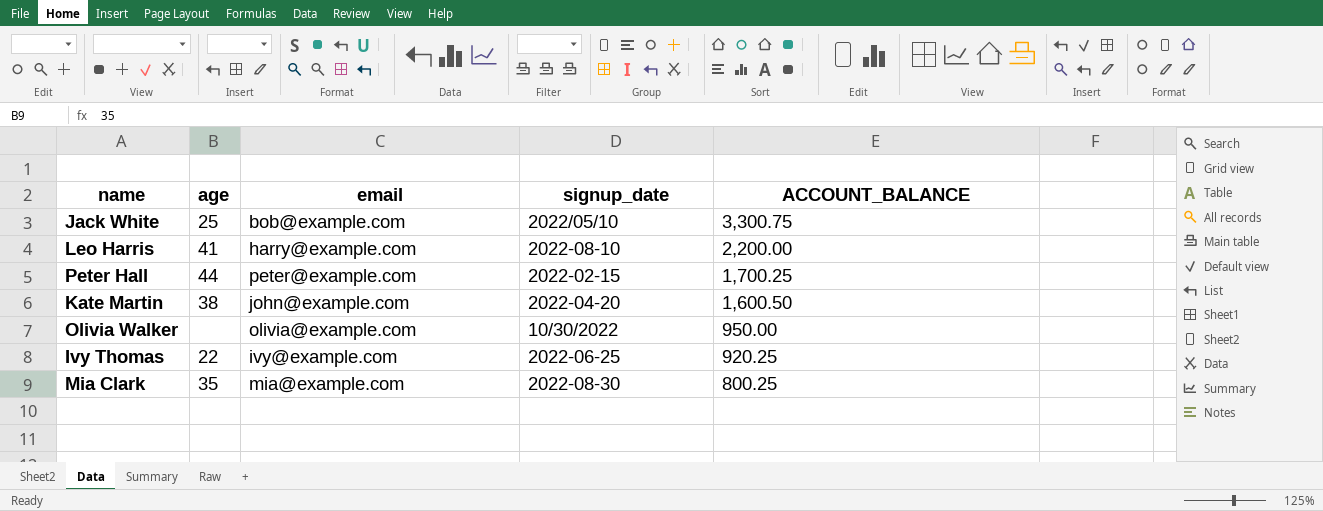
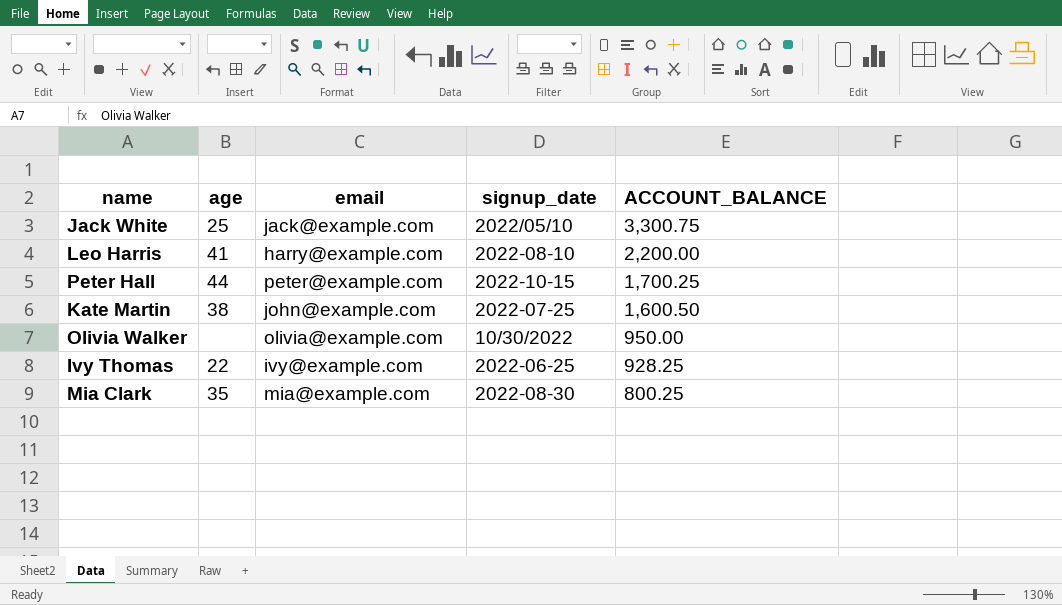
Jack White | email: bob@example.com -> jack@example.com
Peter Hall | signup_date: 2022-02-15 -> 2022-10-15
Kate Martin | signup_date: 2022-04-20 -> 2022-07-25
Ivy Thomas | ACCOUNT_BALANCE: 920.25 -> 928.25

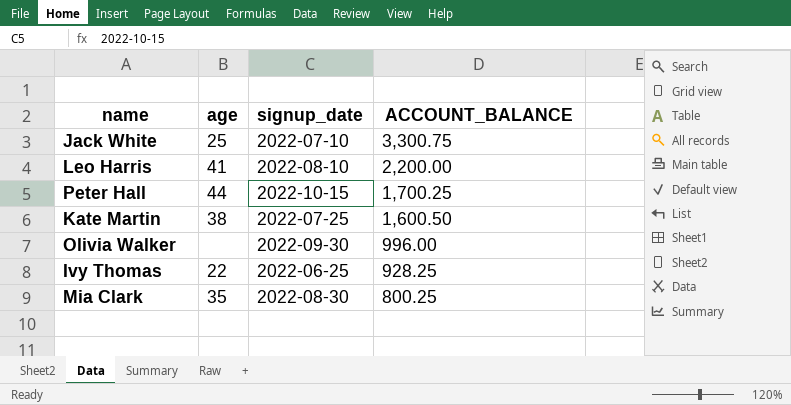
column email | position: 3 -> none
Jack White | signup_date: 2022/05/10 -> 2022-07-10
Olivia Walker | signup_date: 10/30/2022 -> 2022-09-30
Olivia Walker | ACCOUNT_BALANCE: 950.00 -> 996.00

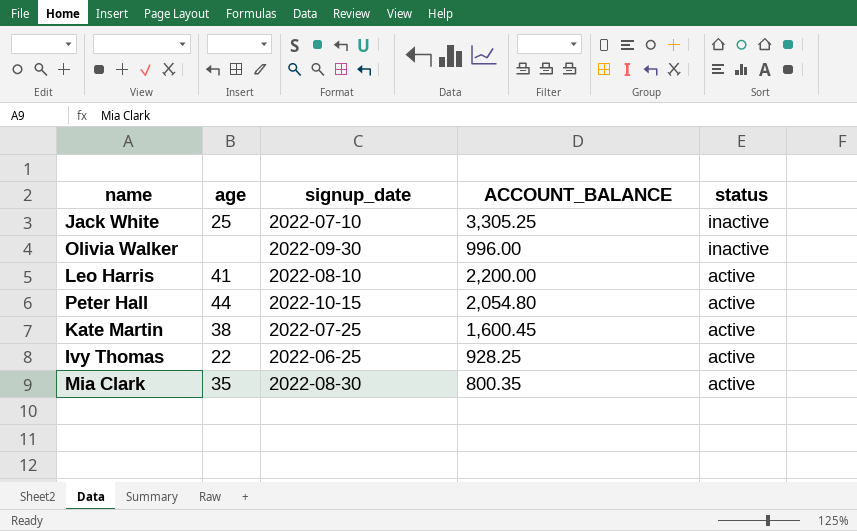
row order: ACCOUNT_BALANCE descending -> status descending
column status | position: none -> 5
Jack White | ACCOUNT_BALANCE: 3,300.75 -> 3,305.25
Peter Hall | ACCOUNT_BALANCE: 1,700.25 -> 2,054.80
Kate Martin | ACCOUNT_BALANCE: 1,600.50 -> 1,600.45
Mia Clark | ACCOUNT_BALANCE: 800.25 -> 800.35

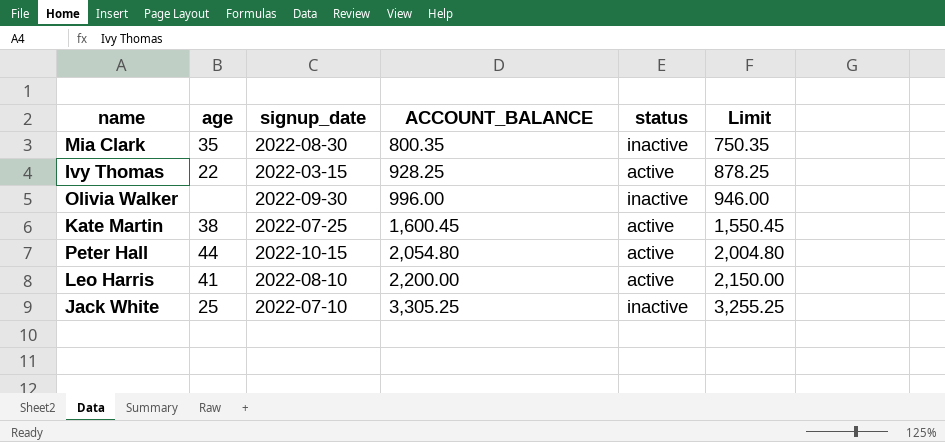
row order: status descending -> ACCOUNT_BALANCE ascending
column Limit | formula: none -> [ACCOUNT_BALANCE] - 50
Mia Clark | status: active -> inactive
Ivy Thomas | signup_date: 2022-06-25 -> 2022-03-15

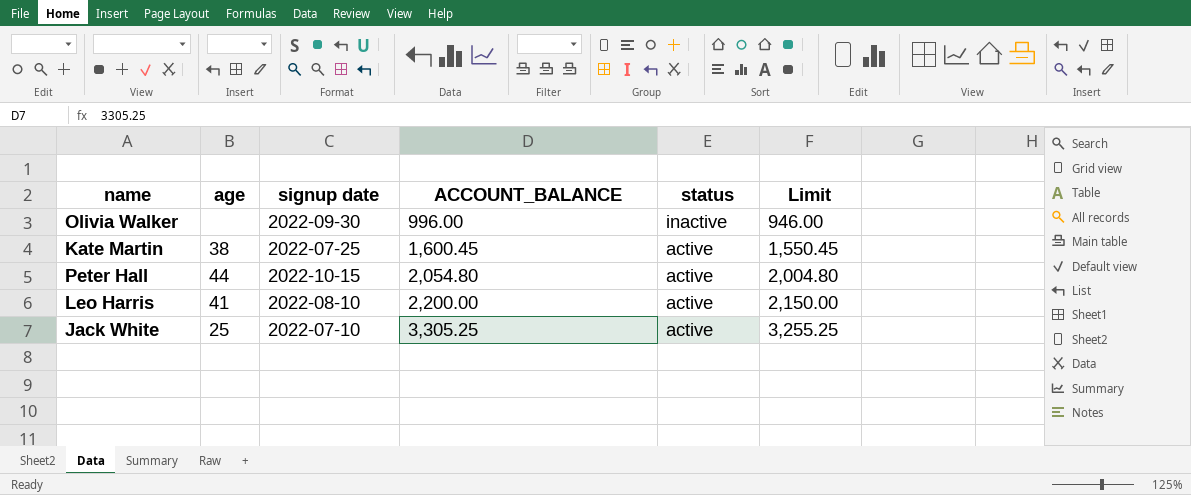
column name: signup_date -> signup date
row Mia Clark: 35 | 2022-08-30 | 800.35 | inactive | 750.35 -> none
row Ivy Thomas: 22 | 2022-03-15 | 928.25 | active | 878.25 -> none
Jack White | status: inactive -> active

